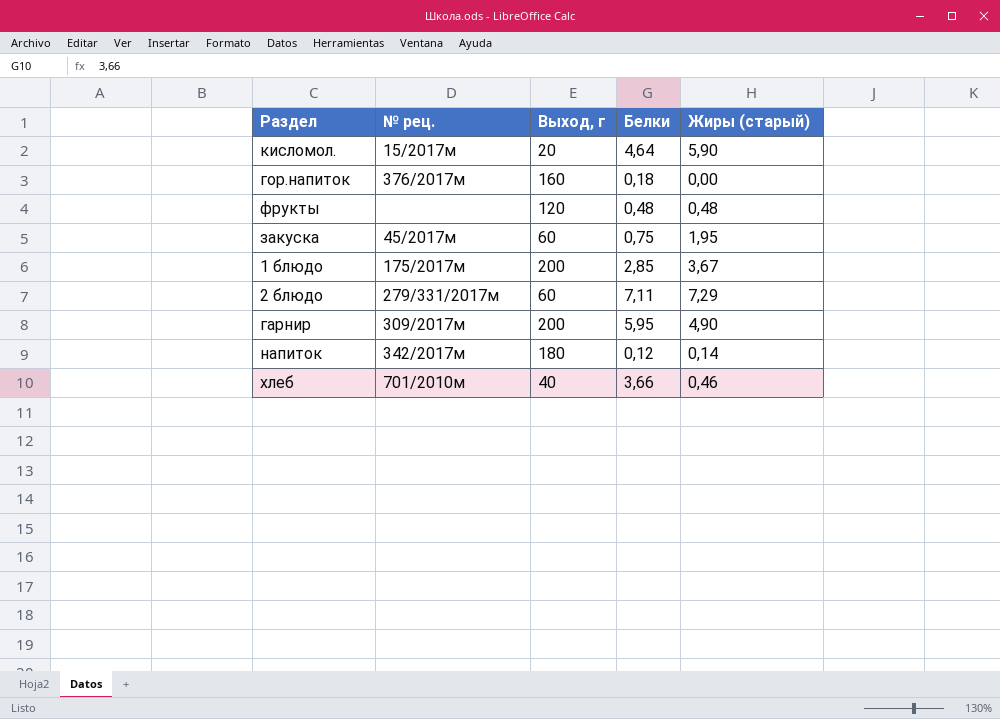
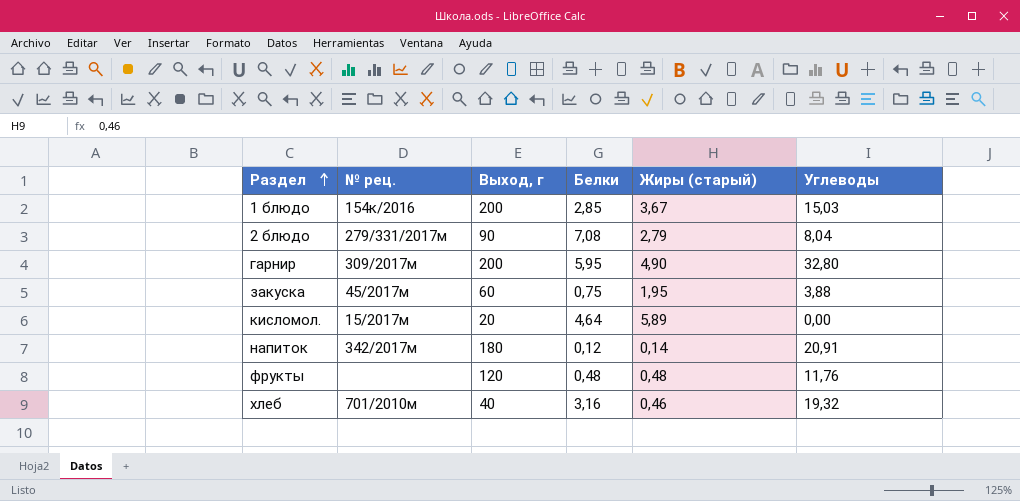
row order: none -> Раздел ascending
column Углеводы | position: none -> 6
row гор.напиток: 376/2017м | 160 | 0,18 | 0,00 -> none
1 блюдо | № рец.: 175/2017м -> 154к/2016
2 блюдо | Выход, г: 60 -> 90
2 блюдо | Белки: 7,11 -> 7,08
2 блюдо | Жиры (старый): 7,29 -> 2,79
кисломол. | Жиры (старый): 5,90 -> 5,89
хлеб | Белки: 3,66 -> 3,16

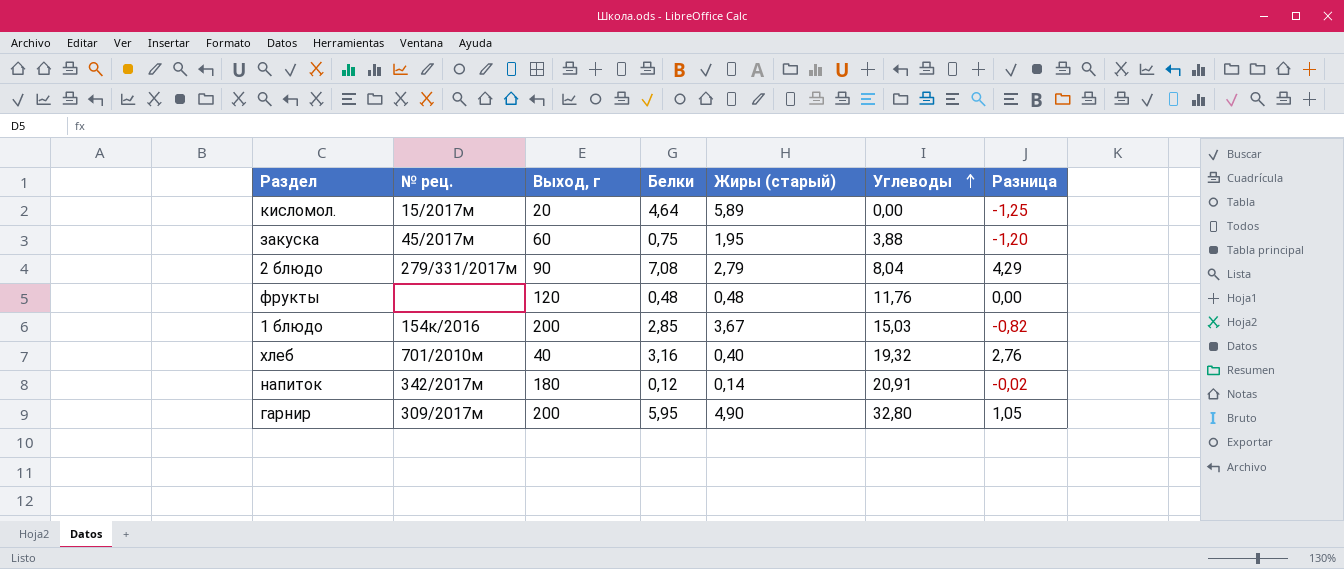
row order: Раздел ascending -> Углеводы ascending
column Разница | formula: none -> [Белки] - [Жиры (старый)]
хлеб | Жиры (старый): 0,46 -> 0,40

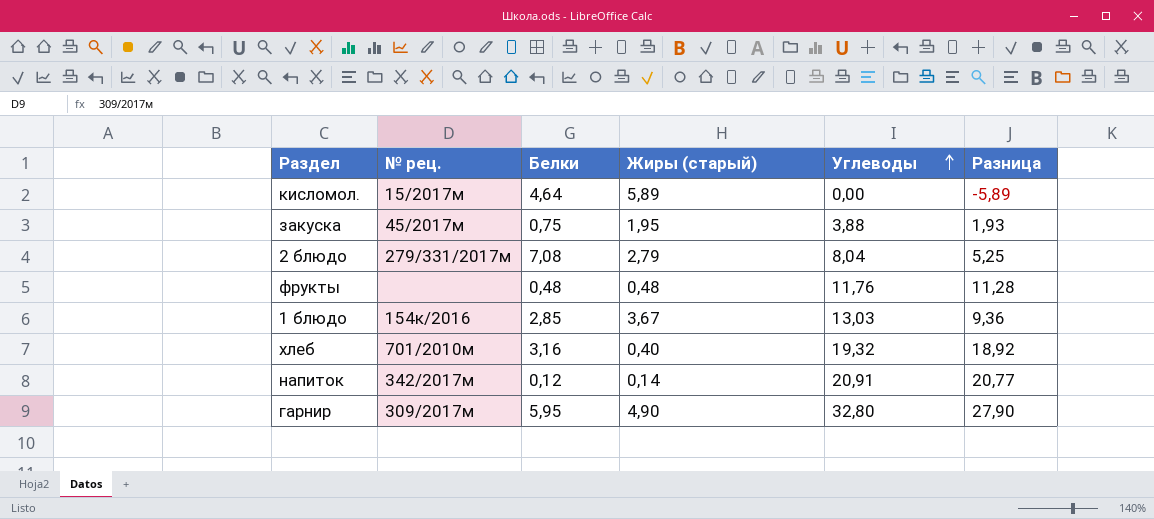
column Выход, г | position: 3 -> none
column Разница | formula: [Белки] - [Жиры (старый)] -> [Углеводы] - [Жиры (старый)]
1 блюдо | Углеводы: 15,03 -> 13,03

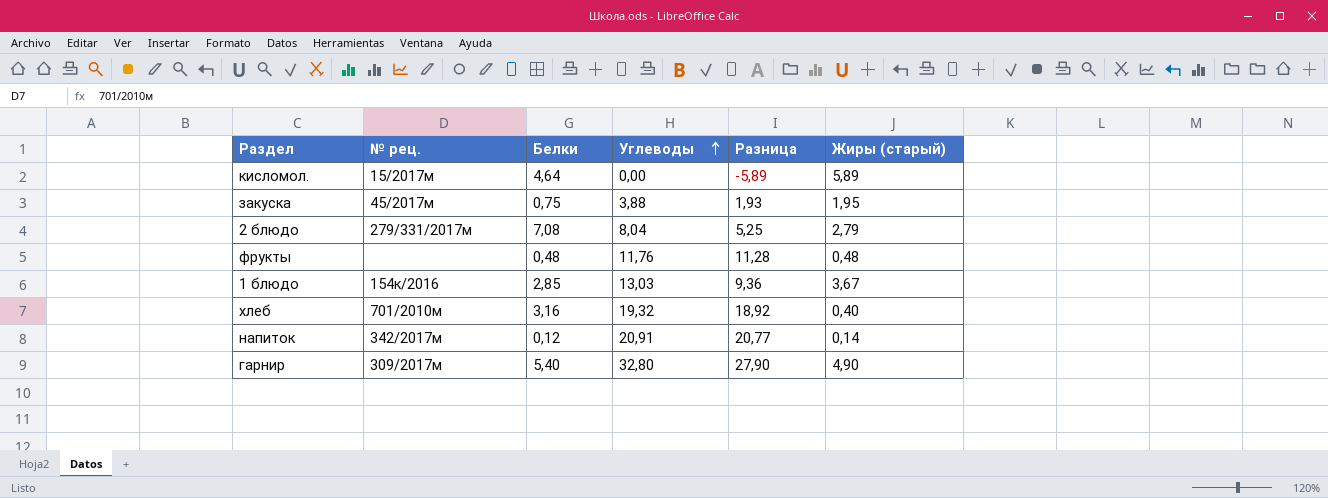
column Жиры (старый) | position: 4 -> 6
гарнир | Белки: 5,95 -> 5,40

